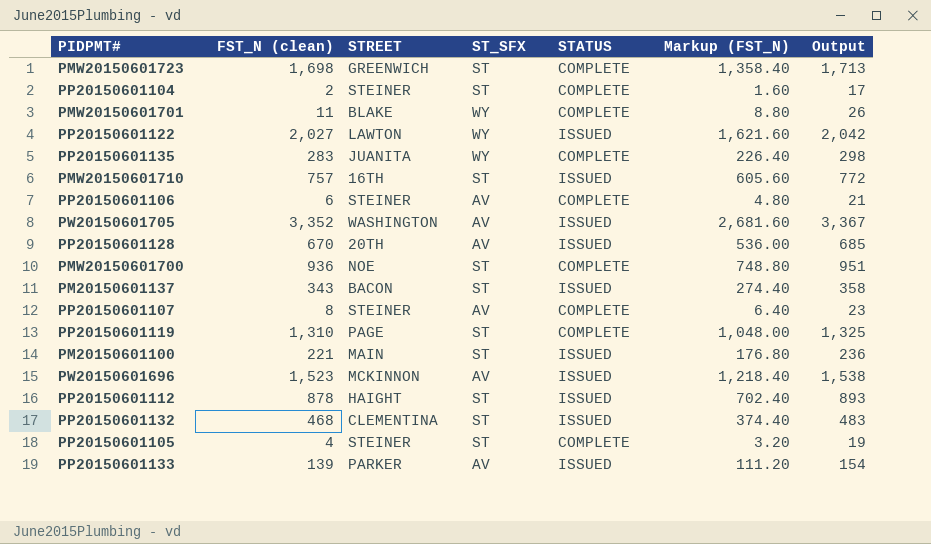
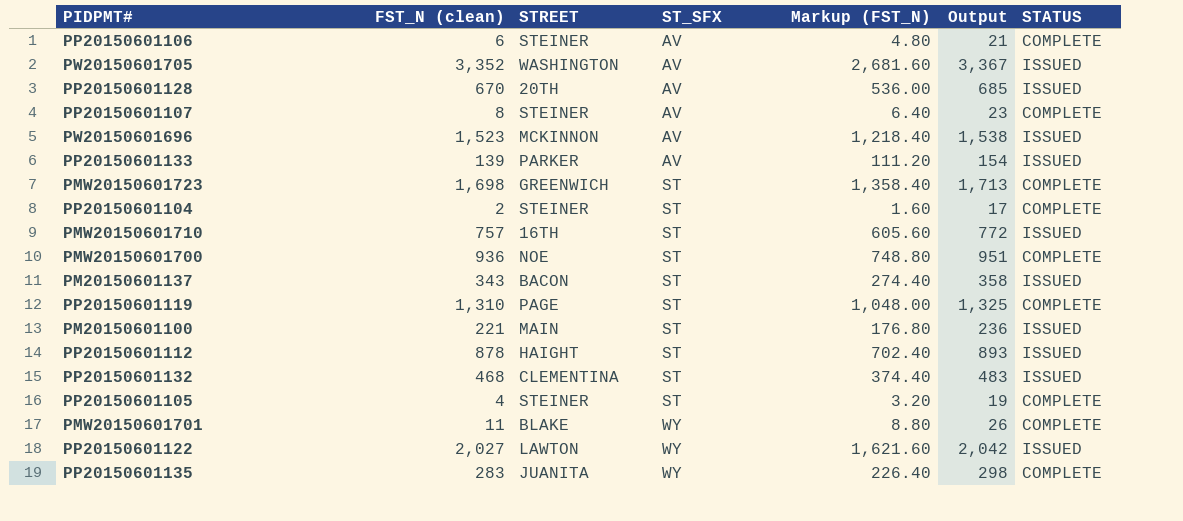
row order: none -> ST_SFX ascending
column STATUS | position: 5 -> 7

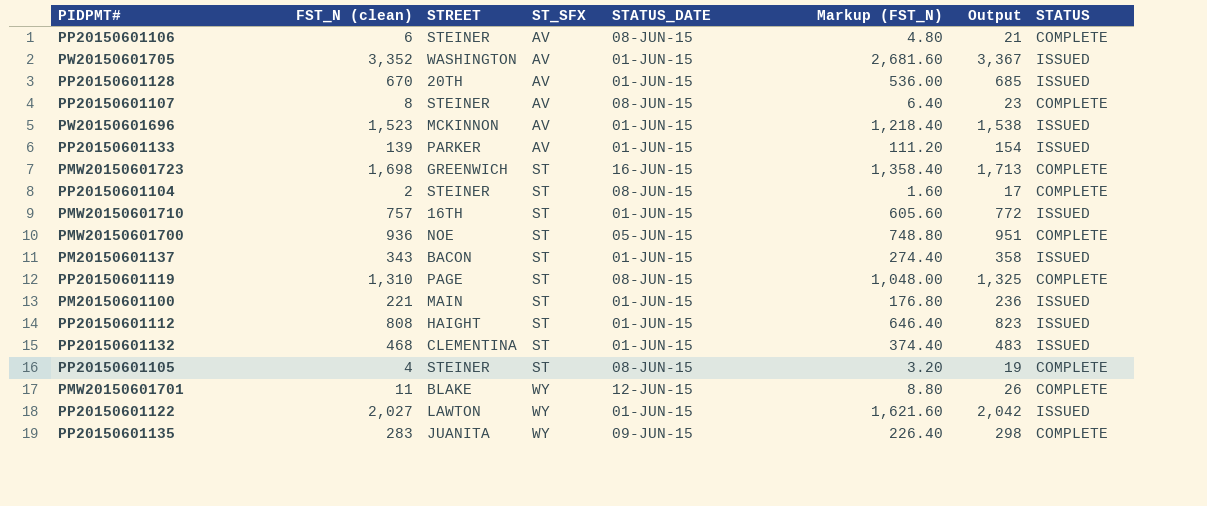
column STATUS_DATE | position: none -> 5
PP20150601112 | FST_N (clean): 878 -> 808
PP20150601112 | Markup (FST_N): 702.40 -> 646.40
PP20150601112 | Output: 893 -> 823

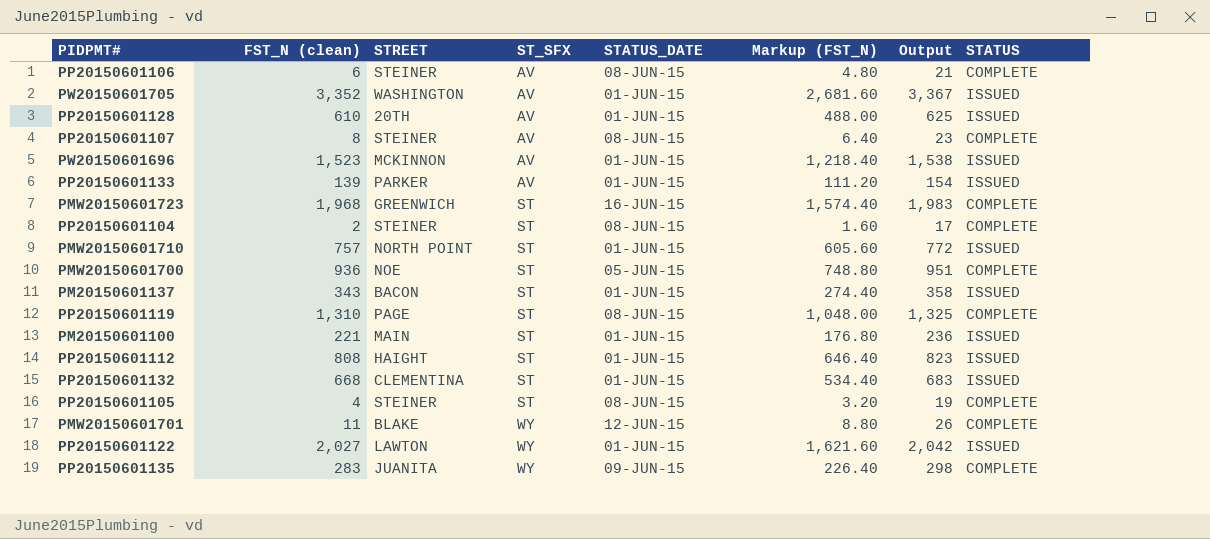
PP20150601128 | FST_N (clean): 670 -> 610
PP20150601128 | Markup (FST_N): 536.00 -> 488.00
PP20150601128 | Output: 685 -> 625
PMW20150601723 | FST_N (clean): 1,698 -> 1,968
PMW20150601723 | Markup (FST_N): 1,358.40 -> 1,574.40
PMW20150601723 | Output: 1,713 -> 1,983
PMW20150601710 | STREET: 16TH -> NORTH POINT
PP20150601132 | FST_N (clean): 468 -> 668
PP20150601132 | Markup (FST_N): 374.40 -> 534.40
PP20150601132 | Output: 483 -> 683

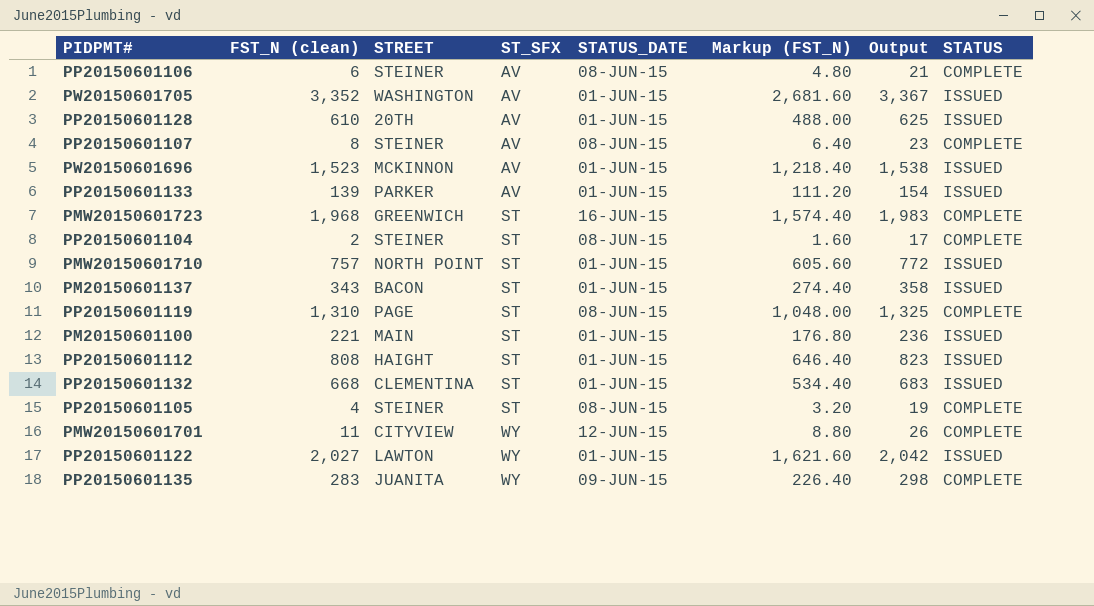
row PMW20150601700: 936 | NOE | ST | 05-JUN-15 | 748.80 | 951 | COMPLETE -> none
PMW20150601701 | STREET: BLAKE -> CITYVIEW

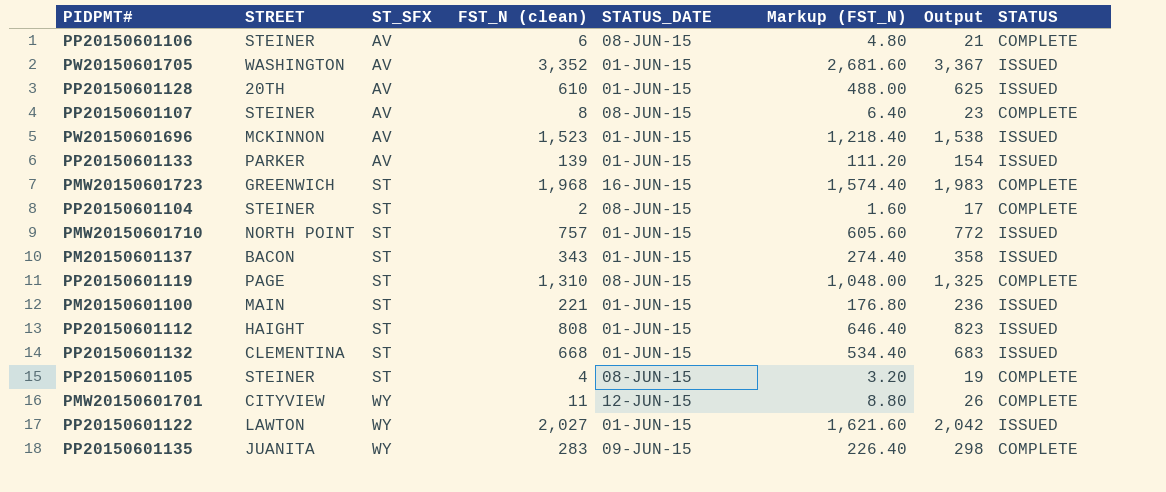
column FST_N (clean) | position: 2 -> 4

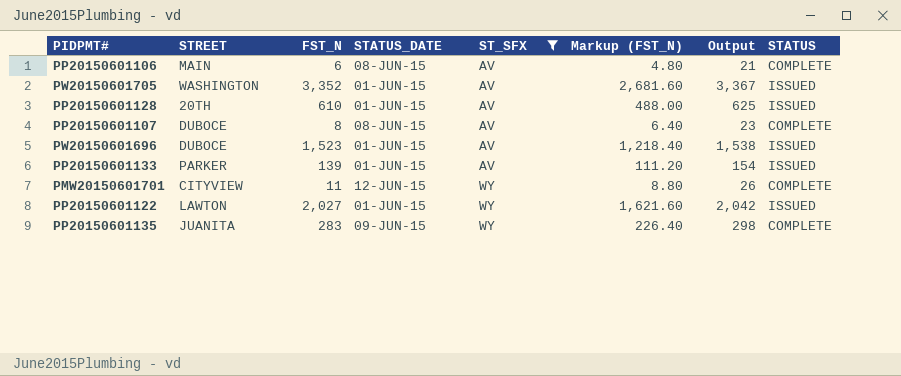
filter: none -> ST_SFX != ST
column name: FST_N (clean) -> FST_N
column ST_SFX | position: 3 -> 5
PP20150601106 | STREET: STEINER -> MAIN
PP20150601107 | STREET: STEINER -> DUBOCE
PW20150601696 | STREET: MCKINNON -> DUBOCE

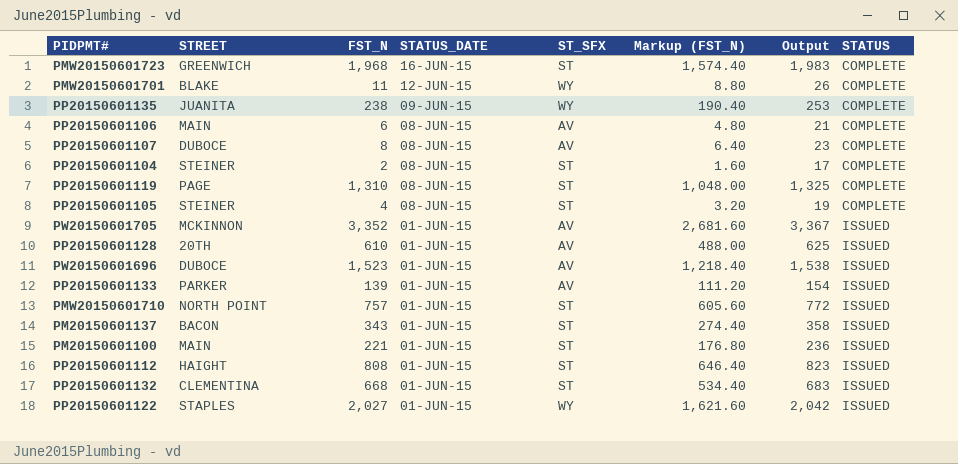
filter: ST_SFX != ST -> none
row order: ST_SFX ascending -> STATUS_DATE descending
PMW20150601701 | STREET: CITYVIEW -> BLAKE
PP20150601135 | FST_N: 283 -> 238
PP20150601135 | Markup (FST_N): 226.40 -> 190.40
PP20150601135 | Output: 298 -> 253
PW20150601705 | STREET: WASHINGTON -> MCKINNON
PP20150601122 | STREET: LAWTON -> STAPLES

